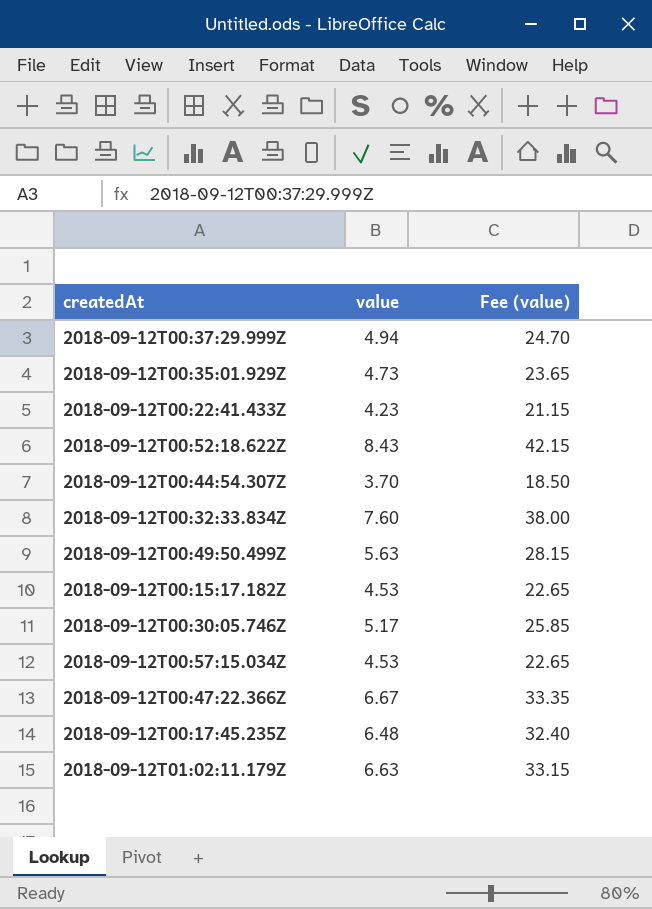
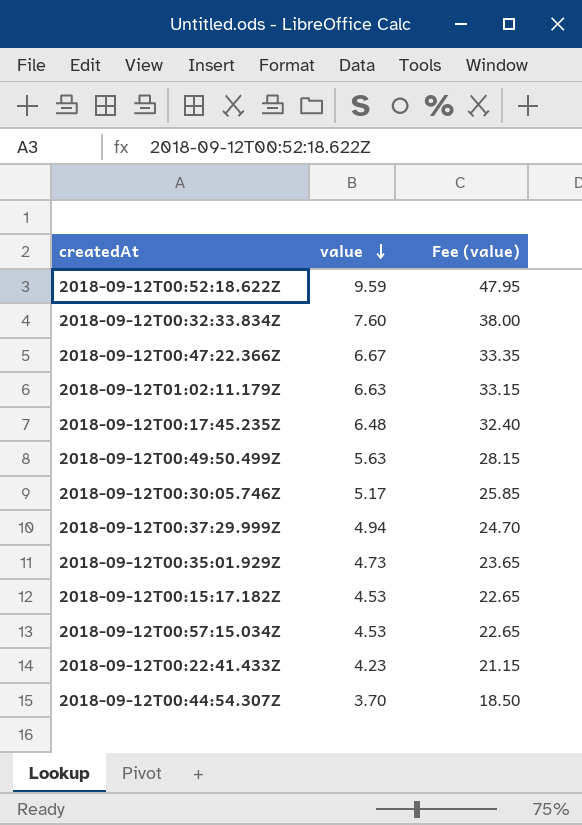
row order: none -> value descending
2018-09-12T00:52:18.622Z | value: 8.43 -> 9.59
2018-09-12T00:52:18.622Z | Fee (value): 42.15 -> 47.95

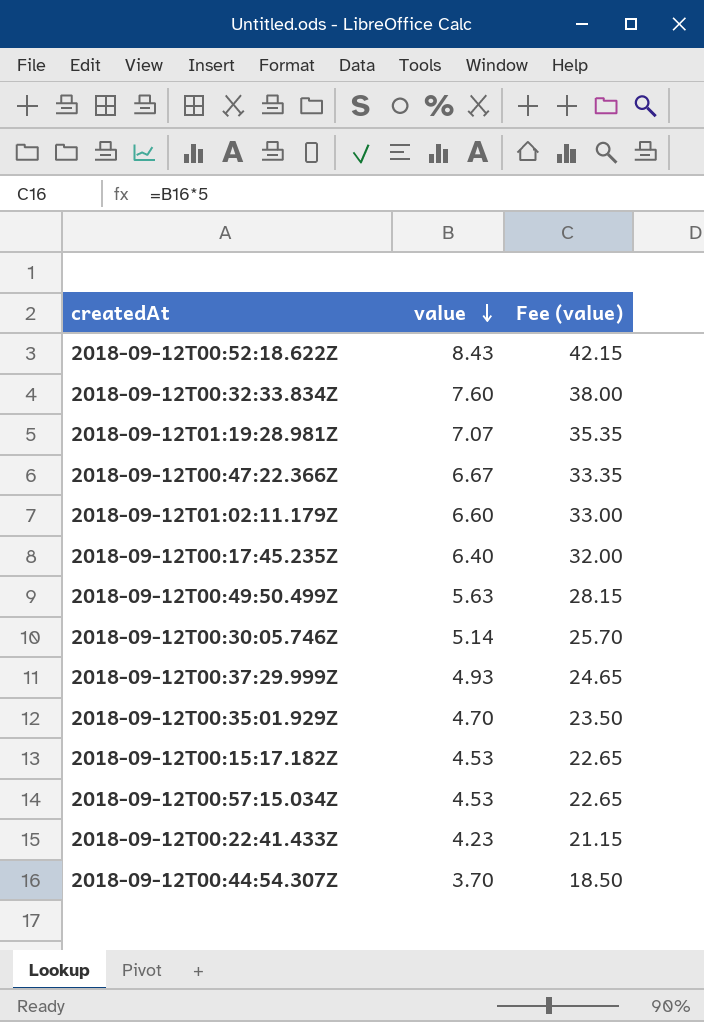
2018-09-12T00:52:18.622Z | value: 9.59 -> 8.43
2018-09-12T00:52:18.622Z | Fee (value): 47.95 -> 42.15
row 2018-09-12T01:19:28.981Z: none -> 7.07 | 35.35
2018-09-12T01:02:11.179Z | value: 6.63 -> 6.60
2018-09-12T01:02:11.179Z | Fee (value): 33.15 -> 33.00
2018-09-12T00:17:45.235Z | value: 6.48 -> 6.40
2018-09-12T00:17:45.235Z | Fee (value): 32.40 -> 32.00
2018-09-12T00:30:05.746Z | value: 5.17 -> 5.14
2018-09-12T00:30:05.746Z | Fee (value): 25.85 -> 25.70
2018-09-12T00:37:29.999Z | value: 4.94 -> 4.93
2018-09-12T00:37:29.999Z | Fee (value): 24.70 -> 24.65
2018-09-12T00:35:01.929Z | value: 4.73 -> 4.70
2018-09-12T00:35:01.929Z | Fee (value): 23.65 -> 23.50

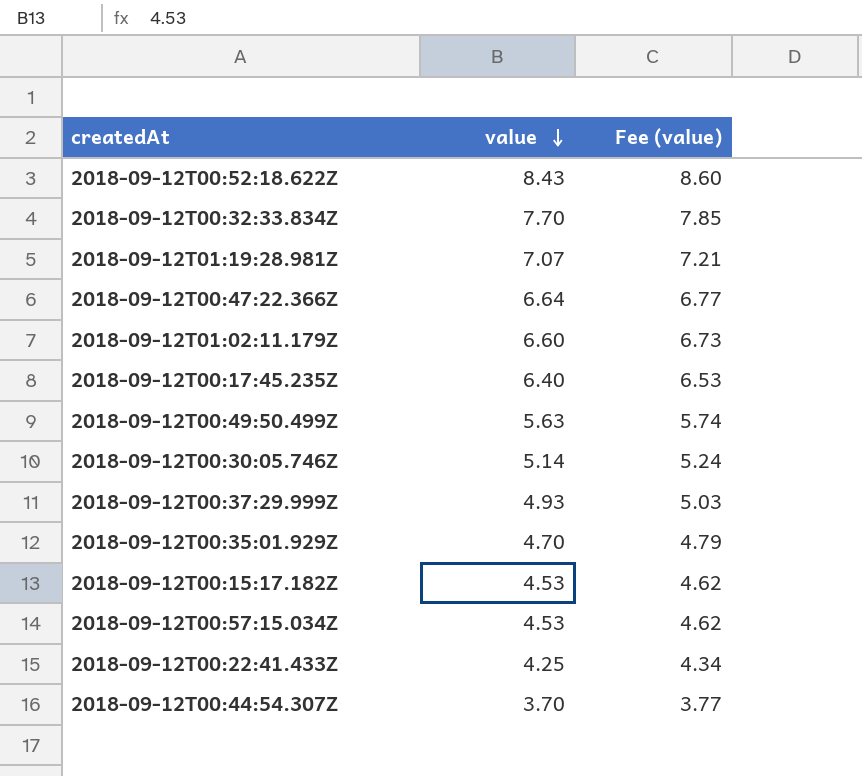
column Fee (value) | formula: [value] * 5 -> [value] * 1.02
2018-09-12T00:32:33.834Z | value: 7.60 -> 7.70
2018-09-12T00:47:22.366Z | value: 6.67 -> 6.64
2018-09-12T00:22:41.433Z | value: 4.23 -> 4.25

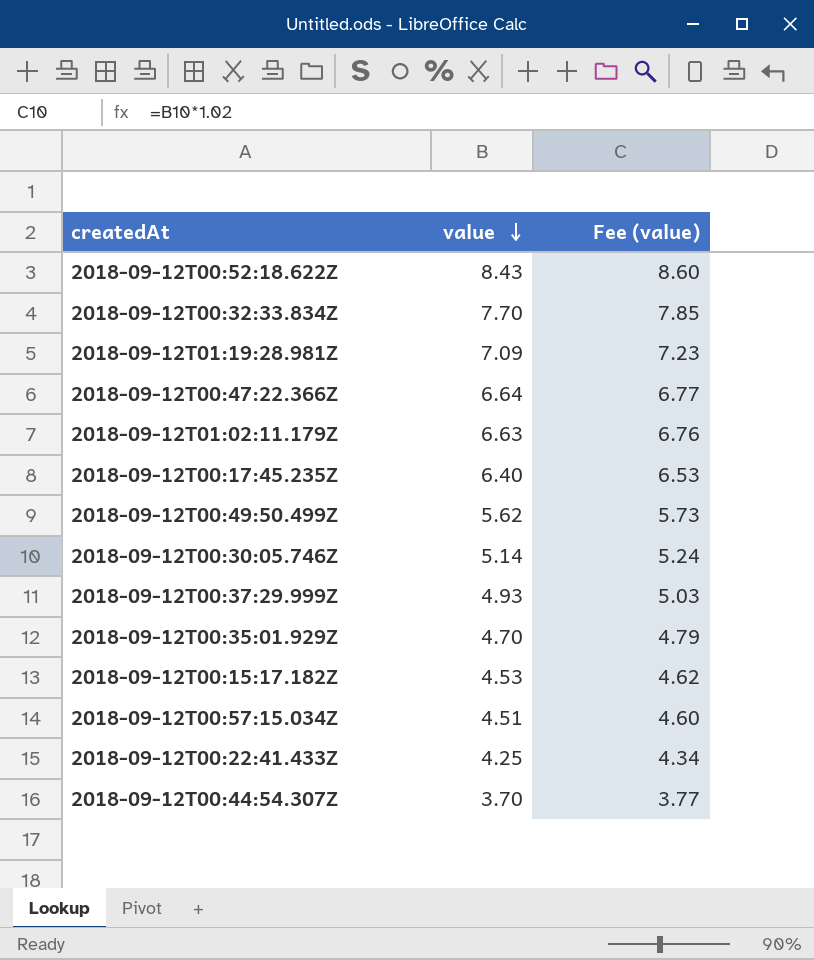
2018-09-12T01:19:28.981Z | value: 7.07 -> 7.09
2018-09-12T01:19:28.981Z | Fee (value): 7.21 -> 7.23
2018-09-12T01:02:11.179Z | value: 6.60 -> 6.63
2018-09-12T01:02:11.179Z | Fee (value): 6.73 -> 6.76
2018-09-12T00:49:50.499Z | value: 5.63 -> 5.62
2018-09-12T00:49:50.499Z | Fee (value): 5.74 -> 5.73
2018-09-12T00:57:15.034Z | value: 4.53 -> 4.51
2018-09-12T00:57:15.034Z | Fee (value): 4.62 -> 4.60

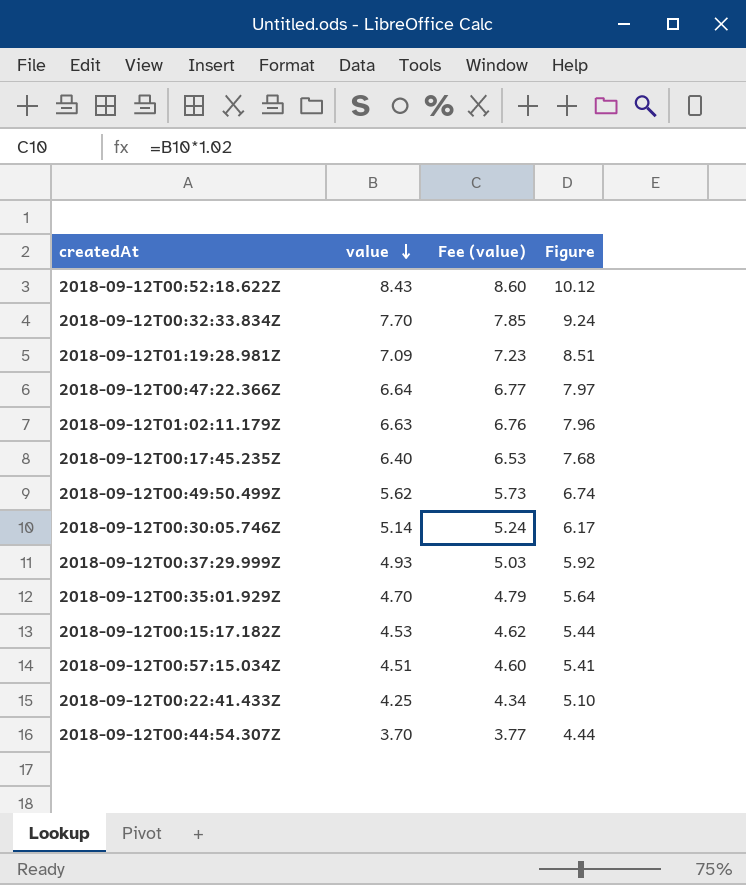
column Figure | formula: none -> [value] * 1.2

